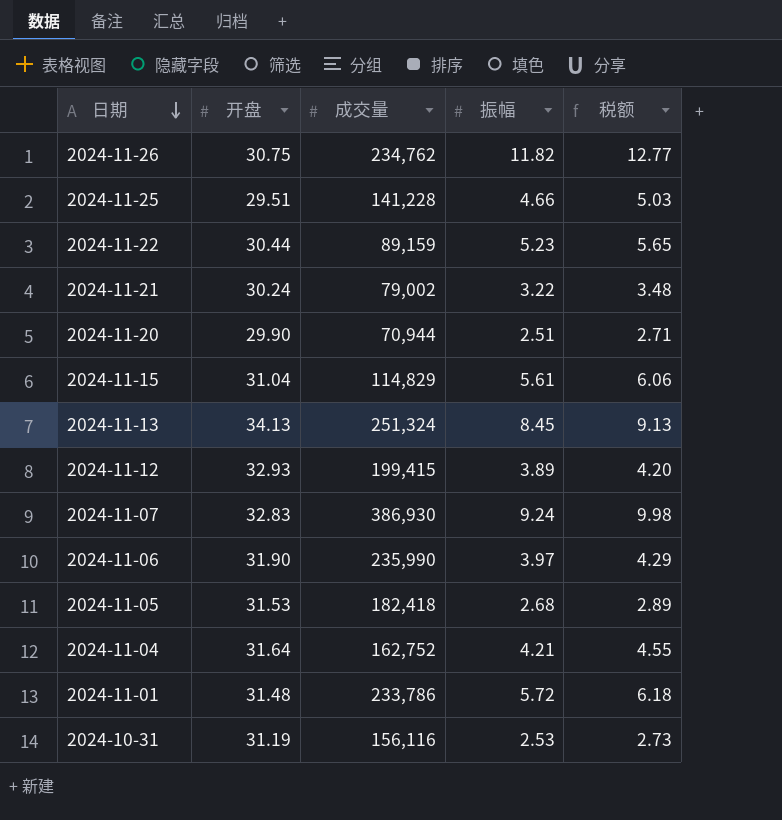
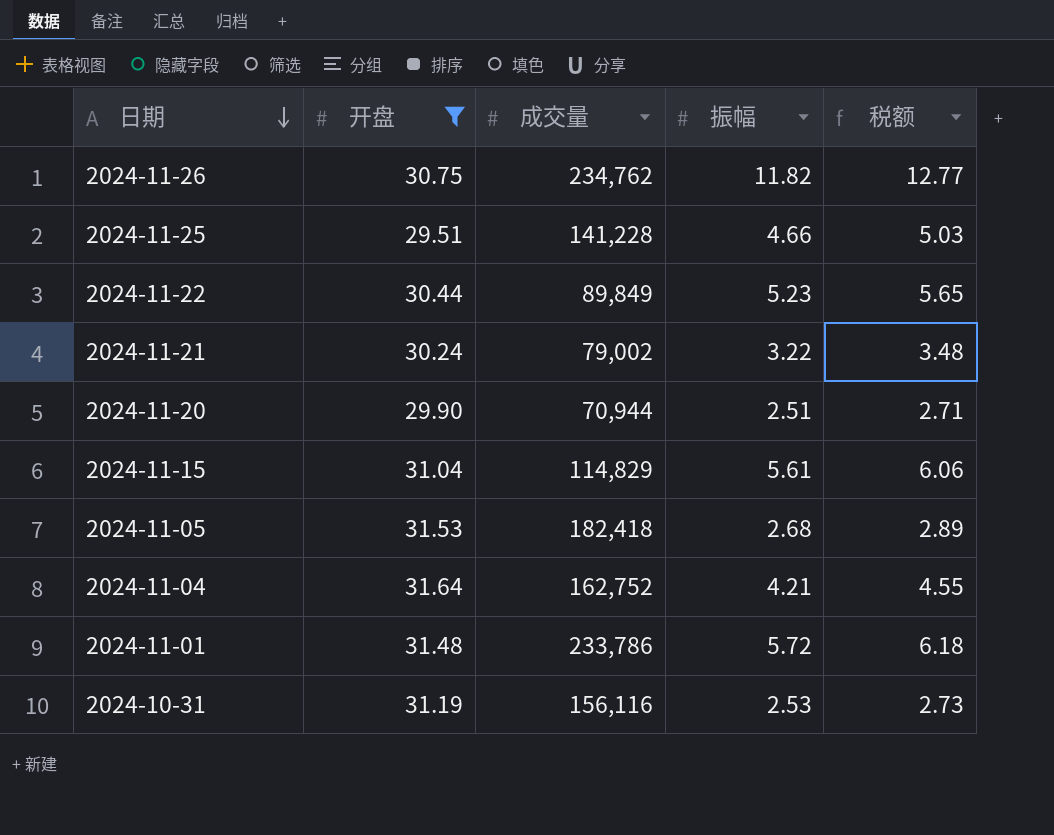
filter: none -> 开盘 <= 31.64
2024-11-22 | 成交量: 89,159 -> 89,849

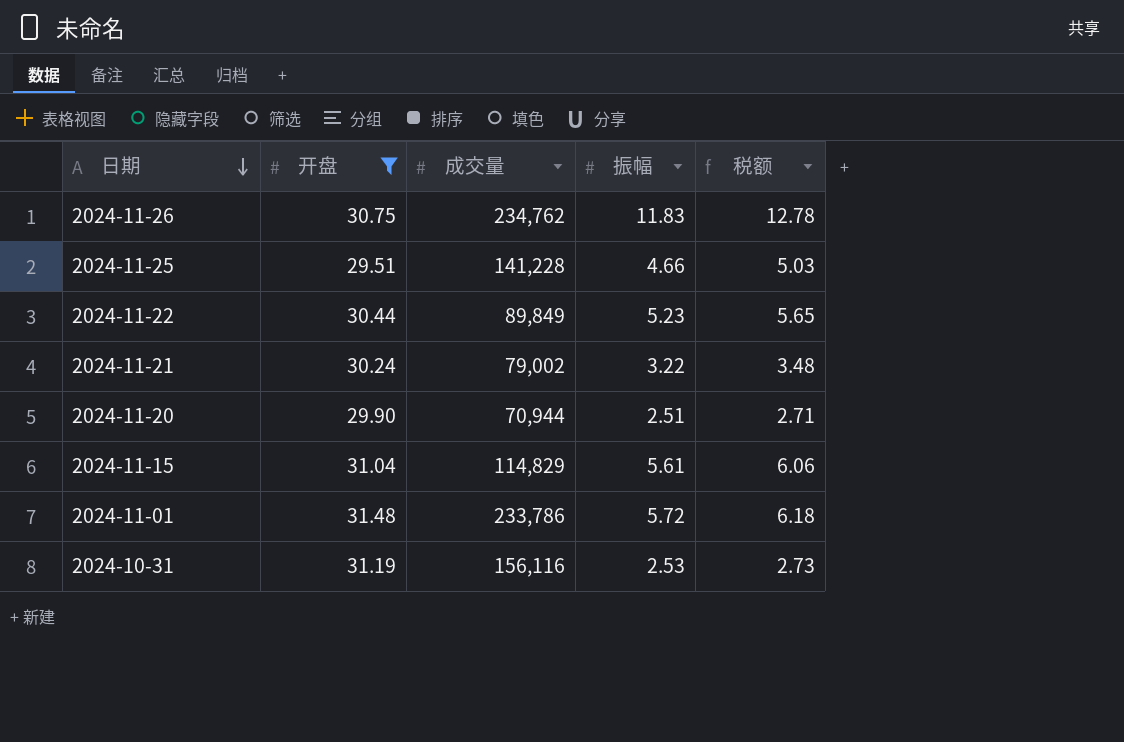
row 2024-11-05: 31.53 | 182,418 | 2.68 | 2.89 -> none
row 2024-11-04: 31.64 | 162,752 | 4.21 | 4.55 -> none
2024-11-26 | 振幅: 11.82 -> 11.83
2024-11-26 | 税额: 12.77 -> 12.78

